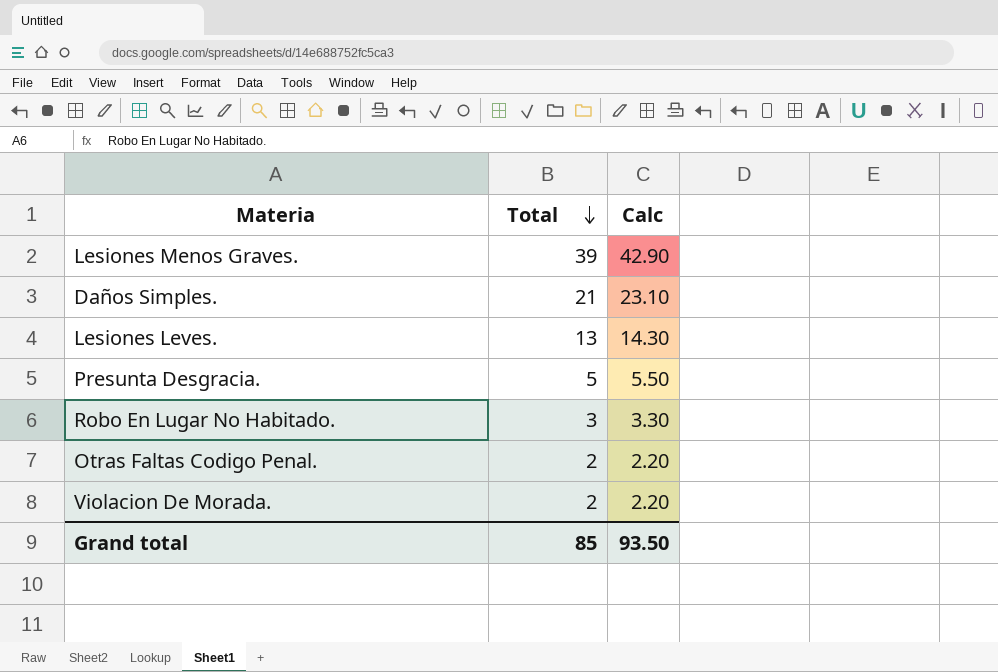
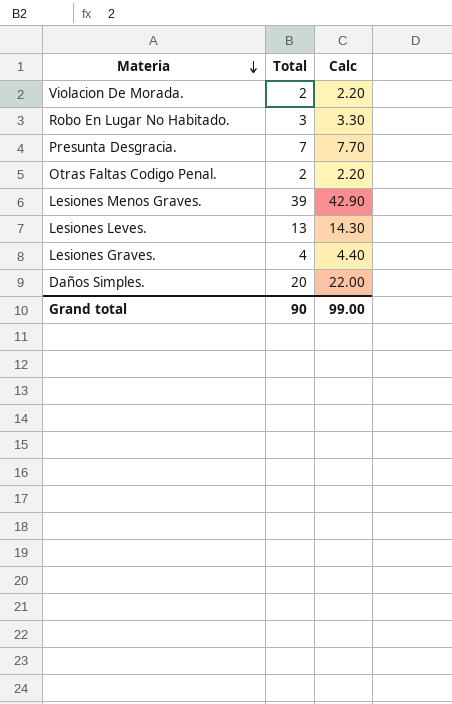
row order: Total descending -> Materia descending
Presunta Desgracia. | Total: 5 -> 7
Presunta Desgracia. | Calc: 5.50 -> 7.70
row Lesiones Graves.: none -> 4 | 4.40
Daños Simples. | Total: 21 -> 20
Daños Simples. | Calc: 23.10 -> 22.00
Grand total | Total: 85 -> 90
Grand total | Calc: 93.50 -> 99.00

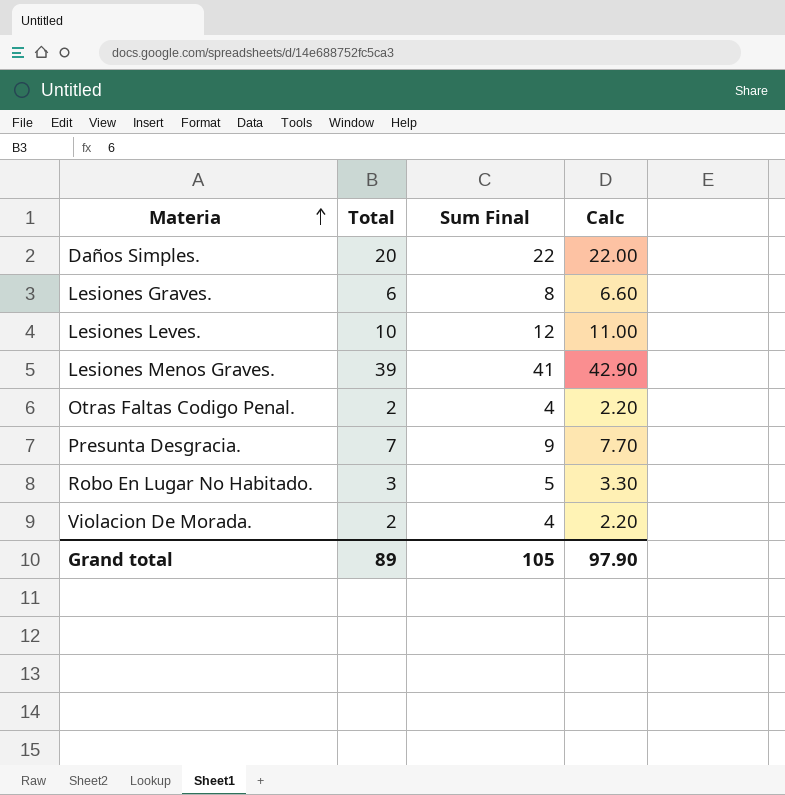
row order: Materia descending -> Materia ascending
column Sum Final | formula: none -> [Total] + 2
Lesiones Graves. | Total: 4 -> 6
Lesiones Graves. | Calc: 4.40 -> 6.60
Lesiones Leves. | Total: 13 -> 10
Lesiones Leves. | Calc: 14.30 -> 11.00
Grand total | Total: 90 -> 89
Grand total | Calc: 99.00 -> 97.90

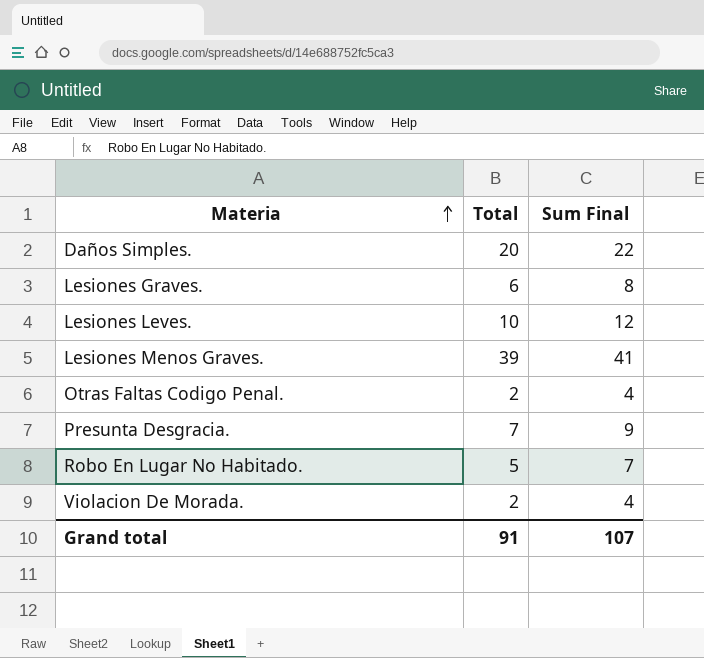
column Calc | formula: [Total] * 1.1 -> none
Robo En Lugar No Habitado. | Total: 3 -> 5
Robo En Lugar No Habitado. | Sum Final: 5 -> 7
Grand total | Total: 89 -> 91
Grand total | Sum Final: 105 -> 107

